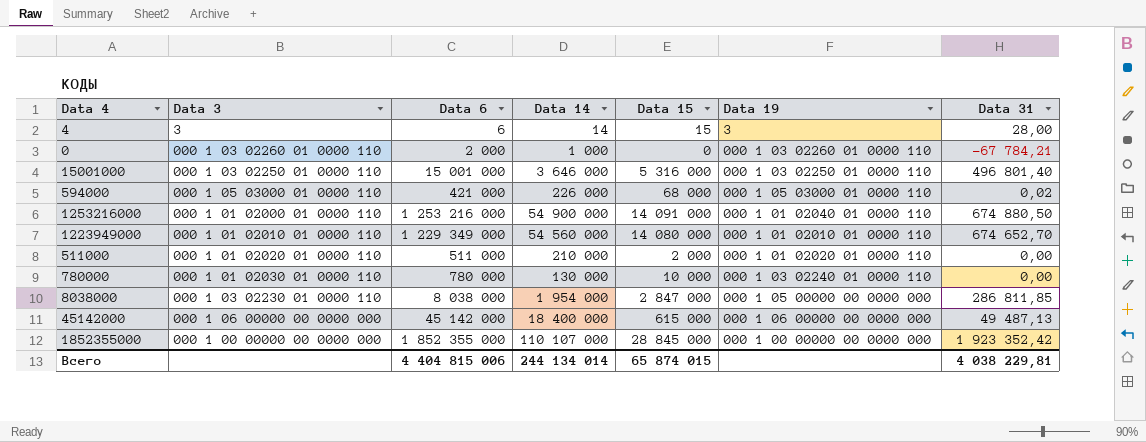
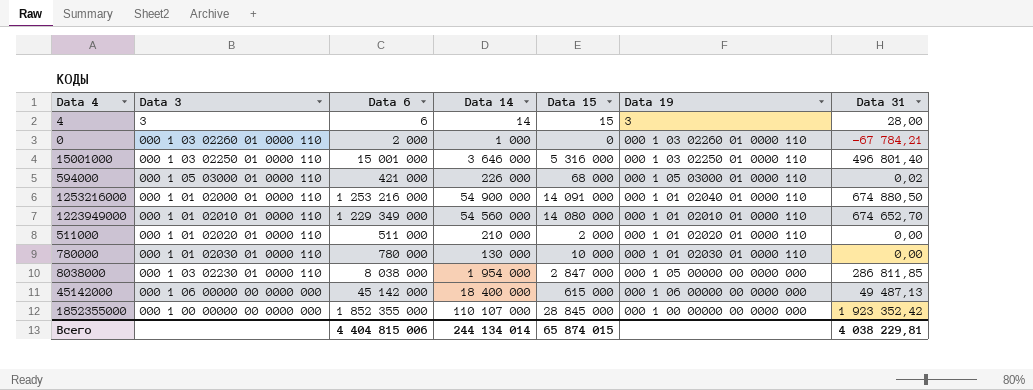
780000 | Data 19: 000 1 03 02240 01 0000 110 -> 000 1 01 02030 01 0000 110

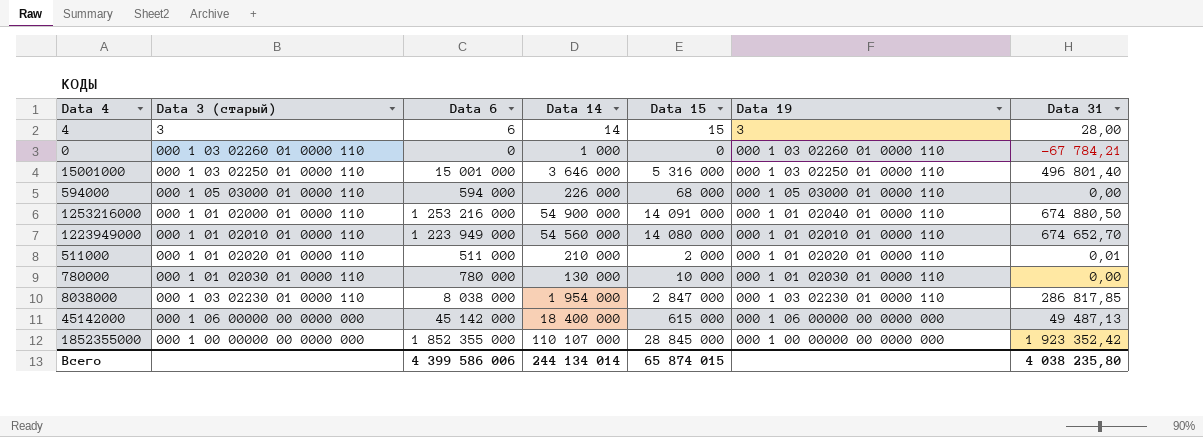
column name: Data 3 -> Data 3 (старый)
0 | Data 6: 2 000 -> 0
594000 | Data 6: 421 000 -> 594 000
594000 | Data 31: 0,02 -> 0,00
1223949000 | Data 6: 1 229 349 000 -> 1 223 949 000
511000 | Data 31: 0,00 -> 0,01
8038000 | Data 19: 000 1 05 00000 00 0000 000 -> 000 1 03 02230 01 0000 110
8038000 | Data 31: 286 811,85 -> 286 817,85
Всего | Data 6: 4 404 815 006 -> 4 399 586 006
Всего | Data 31: 4 038 229,81 -> 4 038 235,80

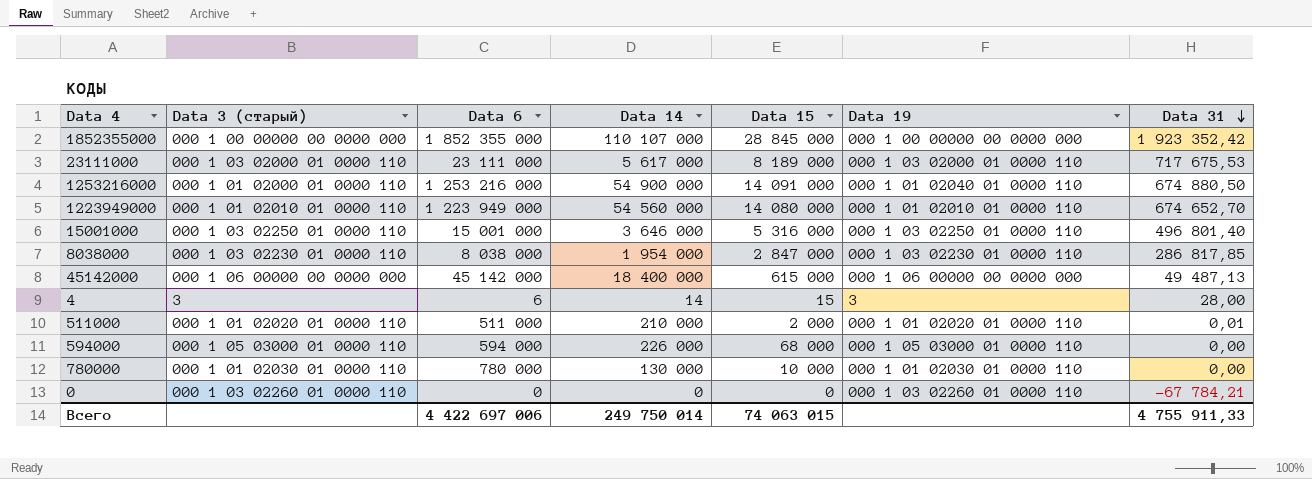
row order: none -> Data 31 descending
row 23111000: none -> 000 1 03 02000 01 0000 110 | 23 111 000 | 5 617 000 | 8 189 000 | 000 1 03 02000 01 0000 110 | 717 675,53
0 | Data 14: 1 000 -> 0
Всего | Data 6: 4 399 586 006 -> 4 422 697 006
Всего | Data 14: 244 134 014 -> 249 750 014
Всего | Data 15: 65 874 015 -> 74 063 015
Всего | Data 31: 4 038 235,80 -> 4 755 911,33

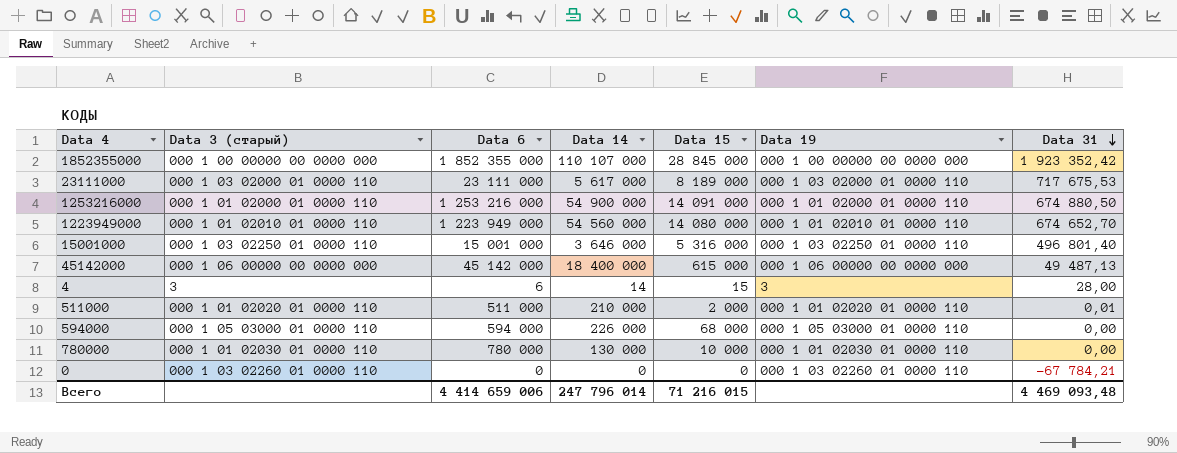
row 8038000: 000 1 03 02230 01 0000 110 | 8 038 000 | 1 954 000 | 2 847 000 | 000 1 03 02230 01 0000 110 | 286 817,85 -> none
1253216000 | Data 19: 000 1 01 02040 01 0000 110 -> 000 1 01 02000 01 0000 110
Всего | Data 6: 4 422 697 006 -> 4 414 659 006
Всего | Data 14: 249 750 014 -> 247 796 014
Всего | Data 15: 74 063 015 -> 71 216 015
Всего | Data 31: 4 755 911,33 -> 4 469 093,48

